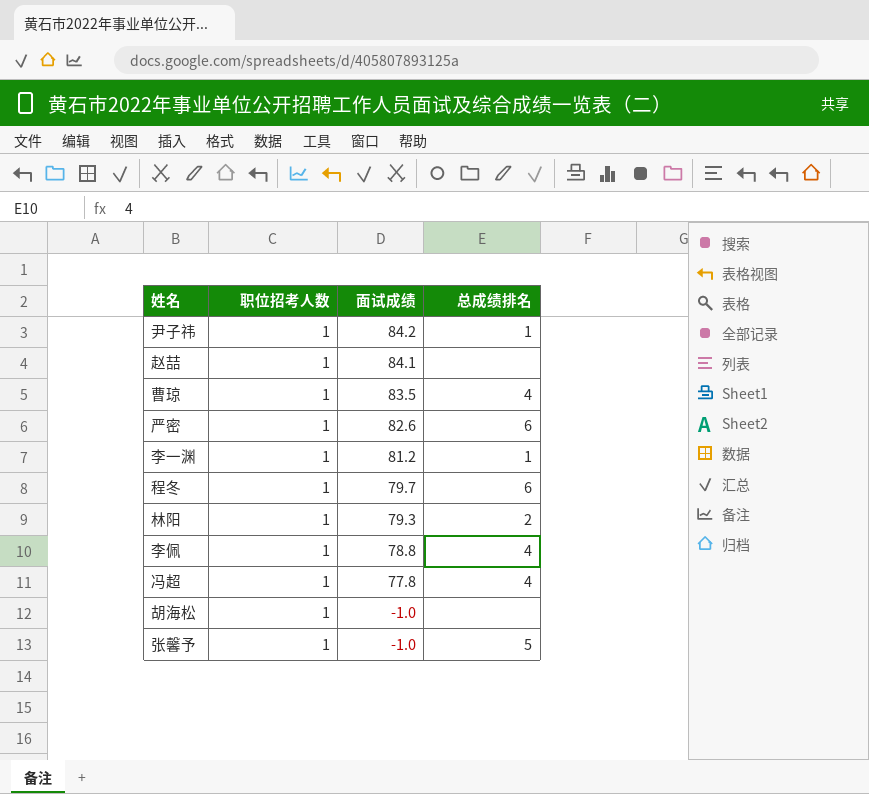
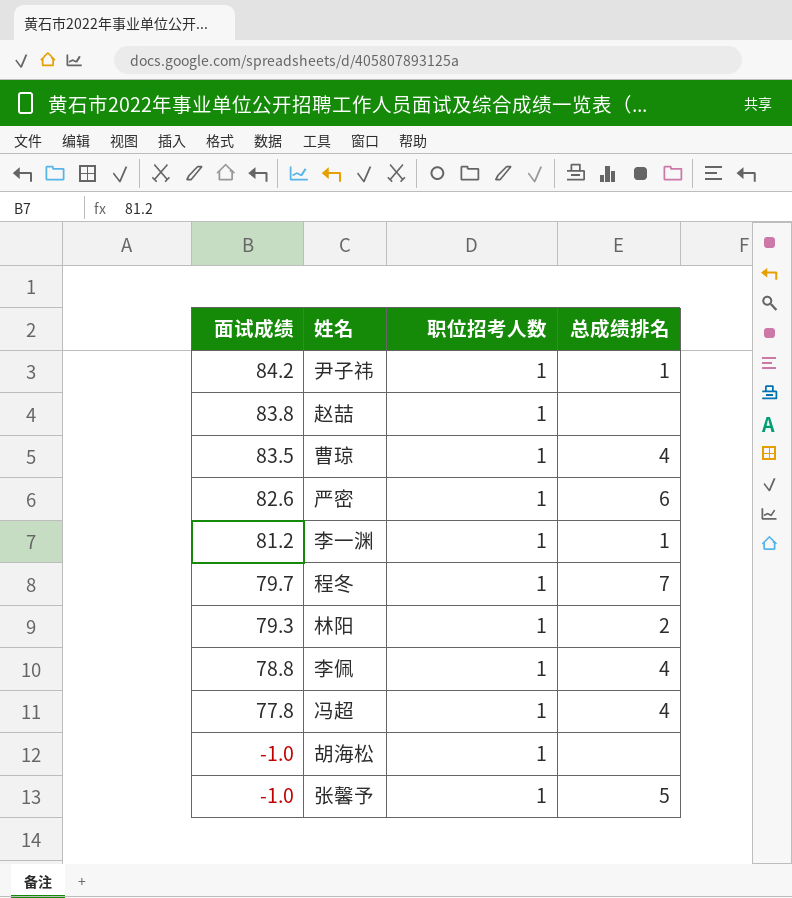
column 面试成绩 | position: 3 -> 1
赵喆 | 面试成绩: 84.1 -> 83.8
程冬 | 总成绩排名: 6 -> 7

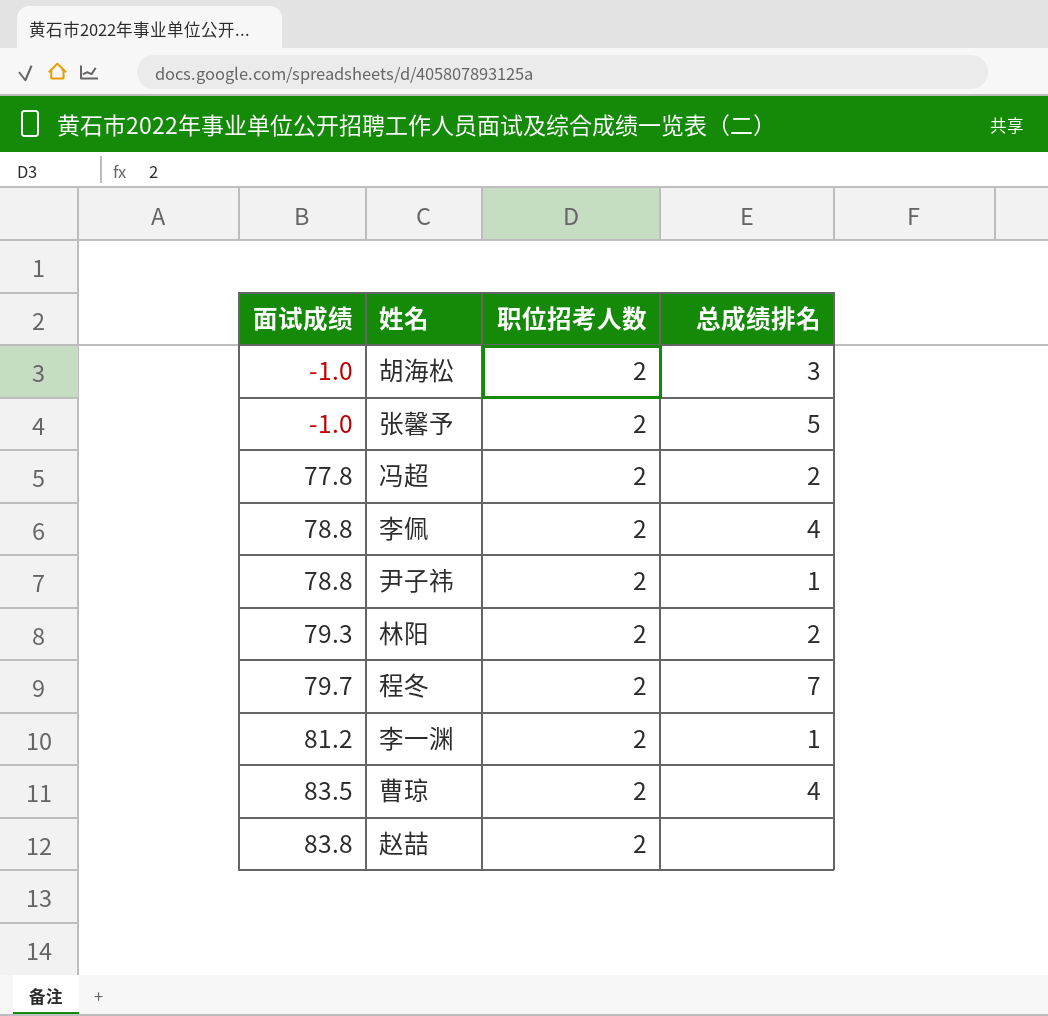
row order: 面试成绩 descending -> 面试成绩 ascending
row 严密: 82.6 | 1 | 6 -> none
胡海松 | 职位招考人数: 1 -> 2
胡海松 | 总成绩排名: none -> 3
张馨予 | 职位招考人数: 1 -> 2
冯超 | 职位招考人数: 1 -> 2
冯超 | 总成绩排名: 4 -> 2
李佩 | 职位招考人数: 1 -> 2
尹子祎 | 面试成绩: 84.2 -> 78.8
尹子祎 | 职位招考人数: 1 -> 2
林阳 | 职位招考人数: 1 -> 2
程冬 | 职位招考人数: 1 -> 2
李一渊 | 职位招考人数: 1 -> 2
曹琼 | 职位招考人数: 1 -> 2
赵喆 | 职位招考人数: 1 -> 2

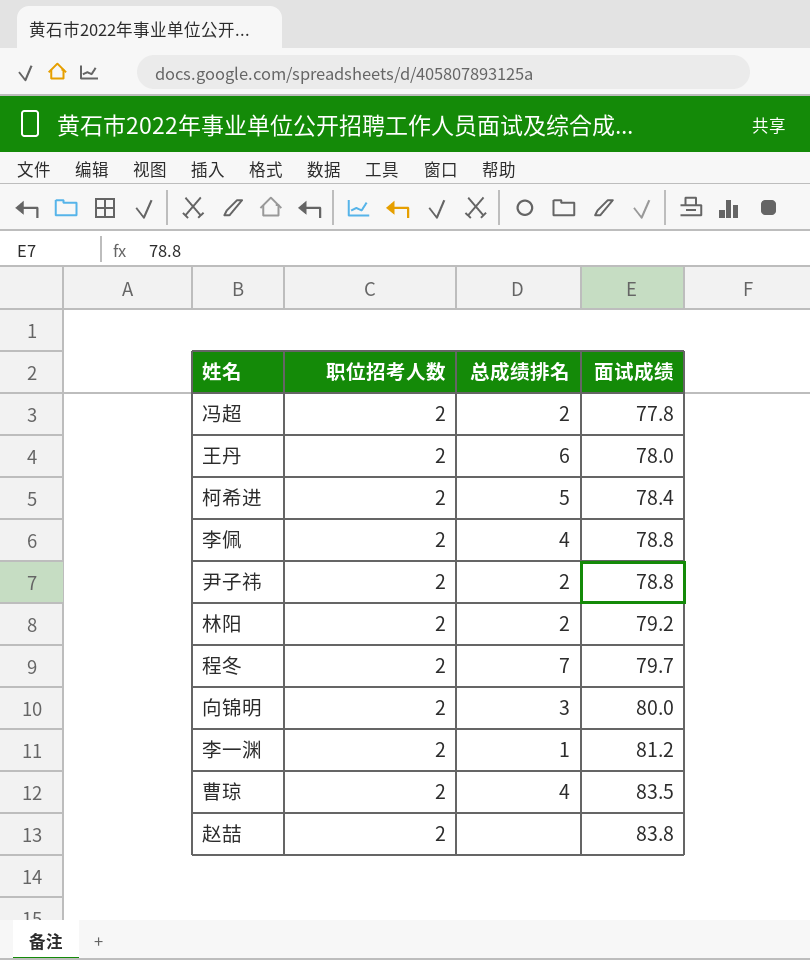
column 面试成绩 | position: 1 -> 4
row 胡海松: -1.0 | 2 | 3 -> none
row 张馨予: -1.0 | 2 | 5 -> none
row 王丹: none -> 2 | 6 | 78.0
row 柯希进: none -> 2 | 5 | 78.4
尹子祎 | 总成绩排名: 1 -> 2
林阳 | 面试成绩: 79.3 -> 79.2
row 向锦明: none -> 2 | 3 | 80.0

